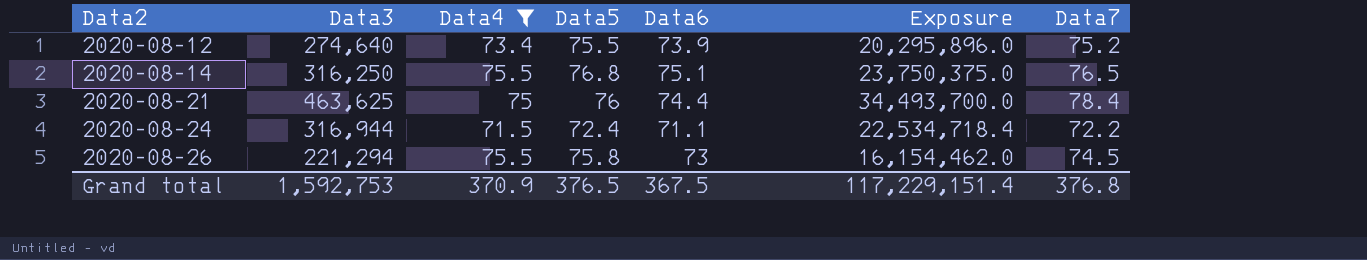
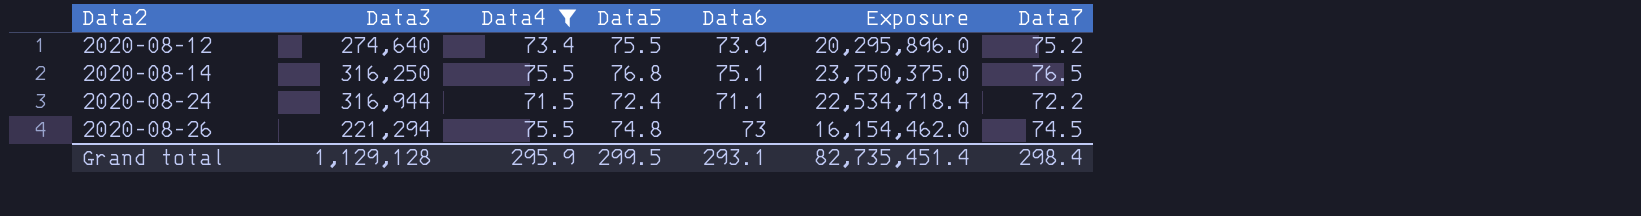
row 2020-08-21: 463,625 | 75 | 76 | 74.4 | 34,493,700.0 | 78.4 -> none
2020-08-26 | Data5: 75.8 -> 74.8
Grand total | Data3: 1,592,753 -> 1,129,128
Grand total | Data4: 370.9 -> 295.9
Grand total | Data5: 376.5 -> 299.5
Grand total | Data6: 367.5 -> 293.1
Grand total | Exposure: 117,229,151.4 -> 82,735,451.4
Grand total | Data7: 376.8 -> 298.4

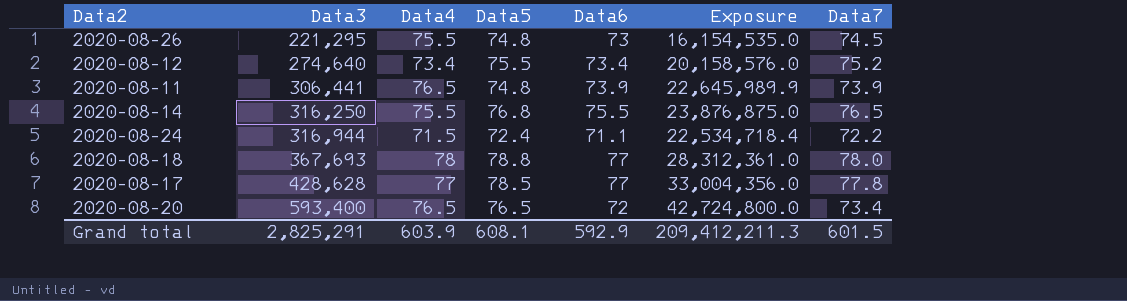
filter: Data4 <= 75.5 -> none
row order: Data2 ascending -> Data3 ascending
2020-08-26 | Data3: 221,294 -> 221,295
2020-08-26 | Exposure: 16,154,462.0 -> 16,154,535.0
2020-08-12 | Data6: 73.9 -> 73.4
2020-08-12 | Exposure: 20,295,896.0 -> 20,158,576.0
2020-08-14 | Data6: 75.1 -> 75.5
2020-08-14 | Exposure: 23,750,375.0 -> 23,876,875.0
Grand total | Data3: 1,129,128 -> 2,825,291
Grand total | Data4: 295.9 -> 603.9
Grand total | Data5: 299.5 -> 608.1
Grand total | Data6: 293.1 -> 592.9
Grand total | Exposure: 82,735,451.4 -> 209,412,211.3
Grand total | Data7: 298.4 -> 601.5

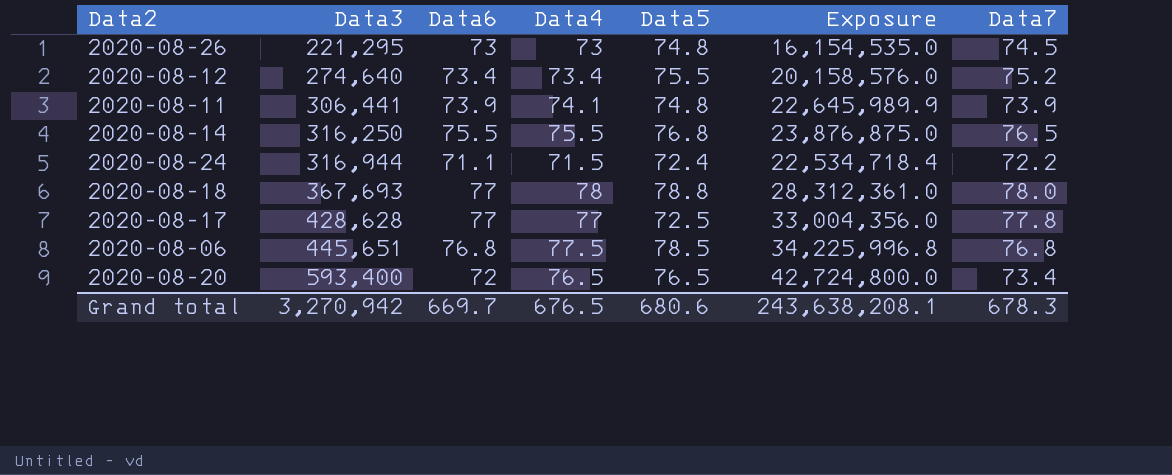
column Data6 | position: 5 -> 3
2020-08-26 | Data4: 75.5 -> 73
2020-08-11 | Data4: 76.5 -> 74.1
2020-08-17 | Data5: 78.5 -> 72.5
row 2020-08-06: none -> 445,651 | 76.8 | 77.5 | 78.5 | 34,225,996.8 | 76.8
Grand total | Data3: 2,825,291 -> 3,270,942
Grand total | Data6: 592.9 -> 669.7
Grand total | Data4: 603.9 -> 676.5
Grand total | Data5: 608.1 -> 680.6
Grand total | Exposure: 209,412,211.3 -> 243,638,208.1
Grand total | Data7: 601.5 -> 678.3

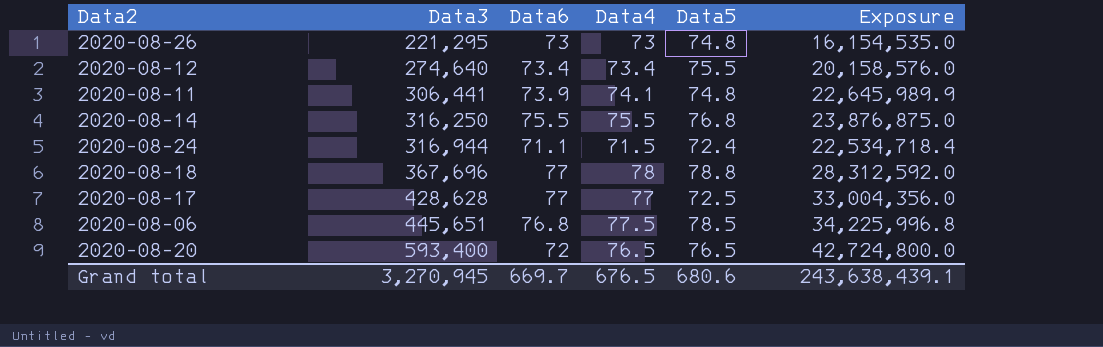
column Data7 | position: 7 -> none
2020-08-18 | Data3: 367,693 -> 367,696
2020-08-18 | Exposure: 28,312,361.0 -> 28,312,592.0
Grand total | Data3: 3,270,942 -> 3,270,945
Grand total | Exposure: 243,638,208.1 -> 243,638,439.1

